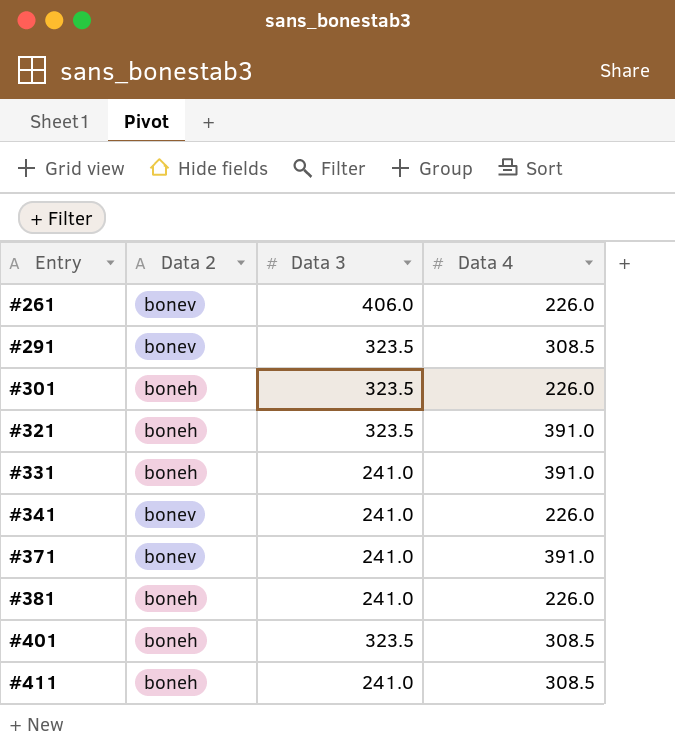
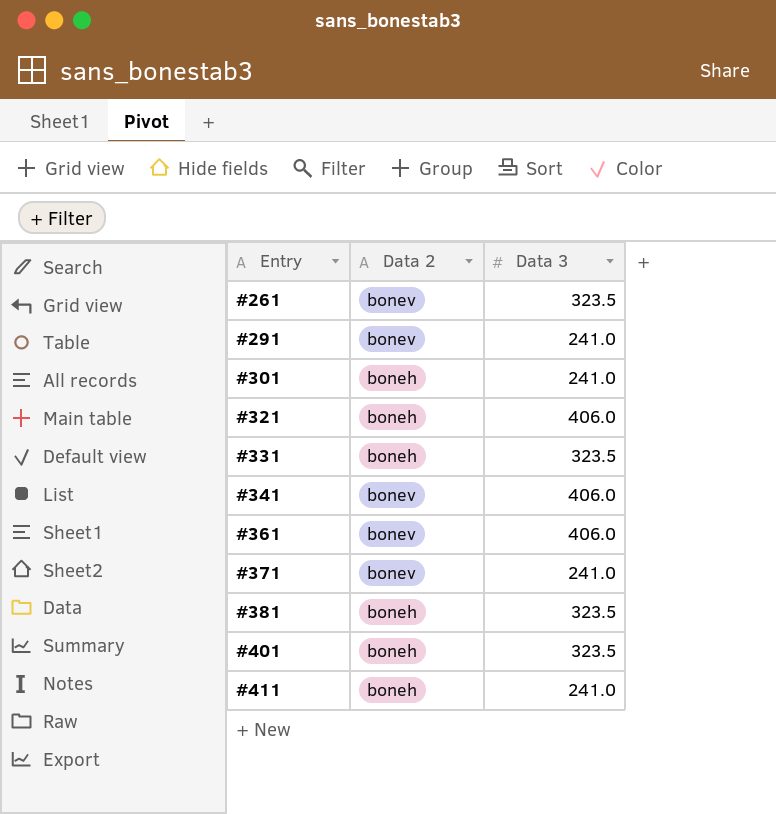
column Data 4 | position: 4 -> none
#261 | Data 3: 406.0 -> 323.5
#291 | Data 3: 323.5 -> 241.0
#301 | Data 3: 323.5 -> 241.0
#321 | Data 3: 323.5 -> 406.0
#331 | Data 3: 241.0 -> 323.5
#341 | Data 3: 241.0 -> 406.0
row #361: none -> bonev | 406.0
#381 | Data 3: 241.0 -> 323.5

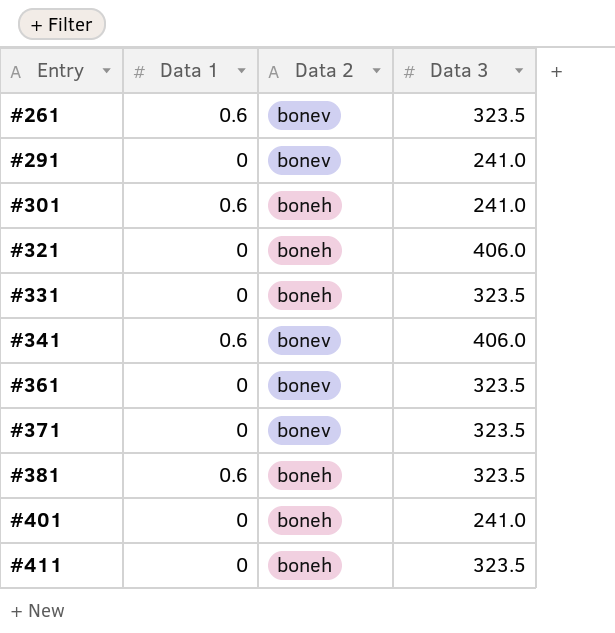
column Data 1 | position: none -> 2
#361 | Data 3: 406.0 -> 323.5
#371 | Data 3: 241.0 -> 323.5
#401 | Data 3: 323.5 -> 241.0
#411 | Data 3: 241.0 -> 323.5

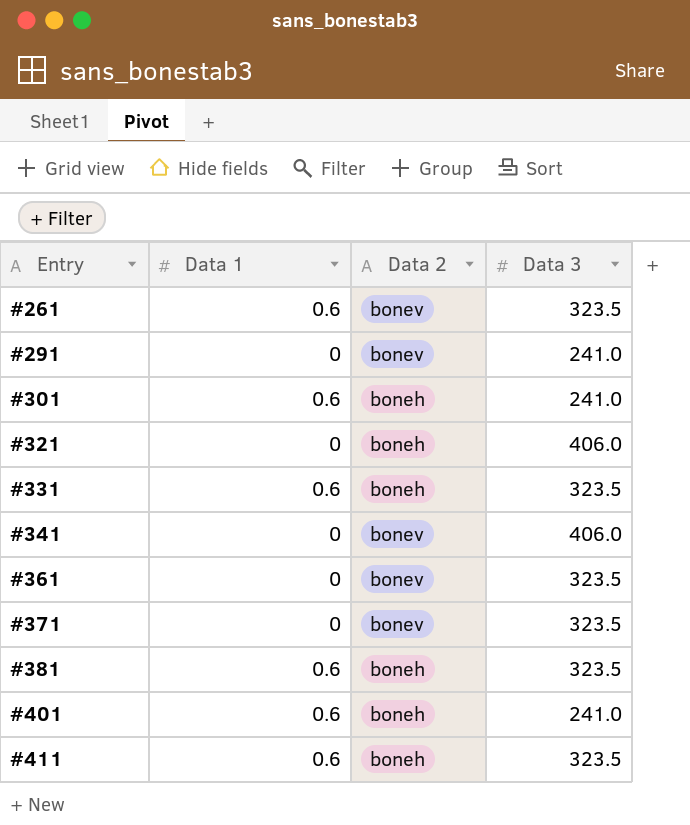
#331 | Data 1: 0 -> 0.6
#341 | Data 1: 0.6 -> 0
#401 | Data 1: 0 -> 0.6
#411 | Data 1: 0 -> 0.6

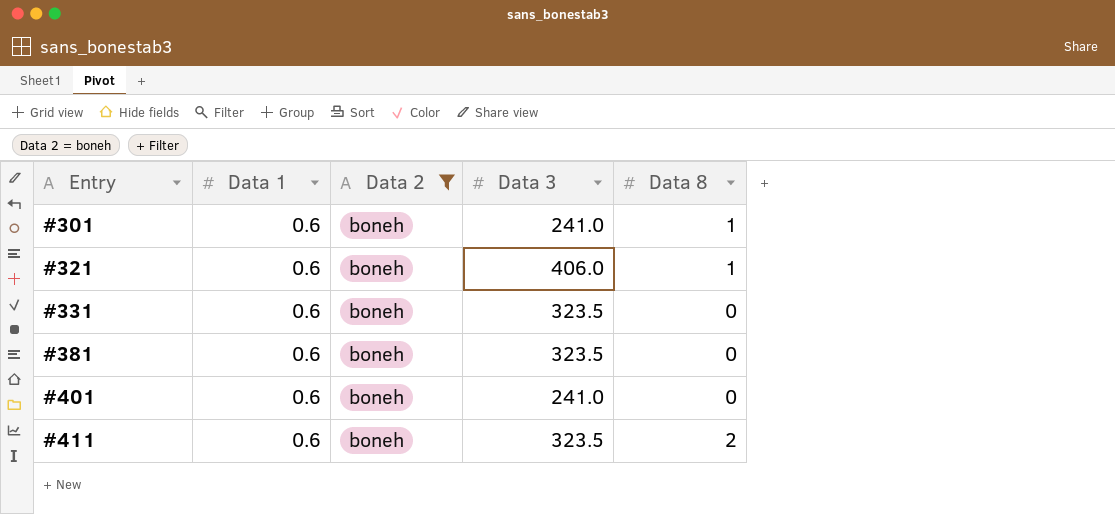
filter: none -> Data 2 = boneh
column Data 8 | position: none -> 5
#321 | Data 1: 0 -> 0.6

